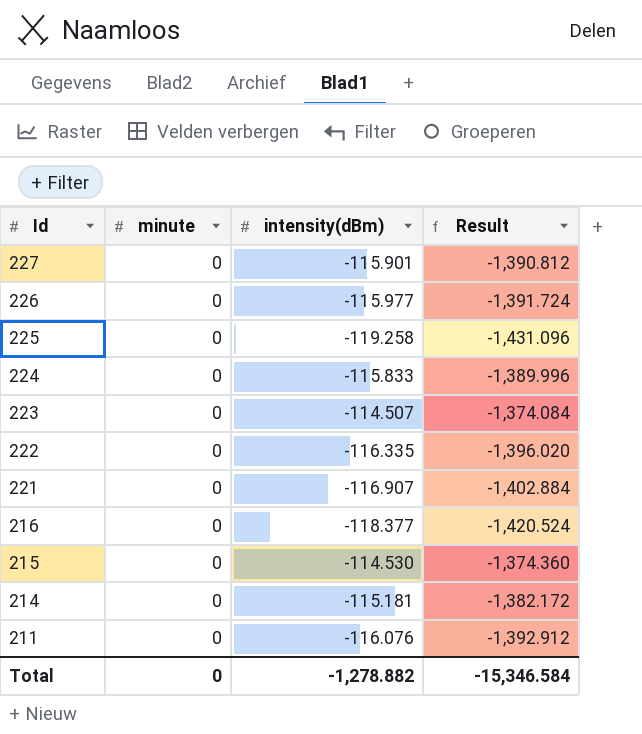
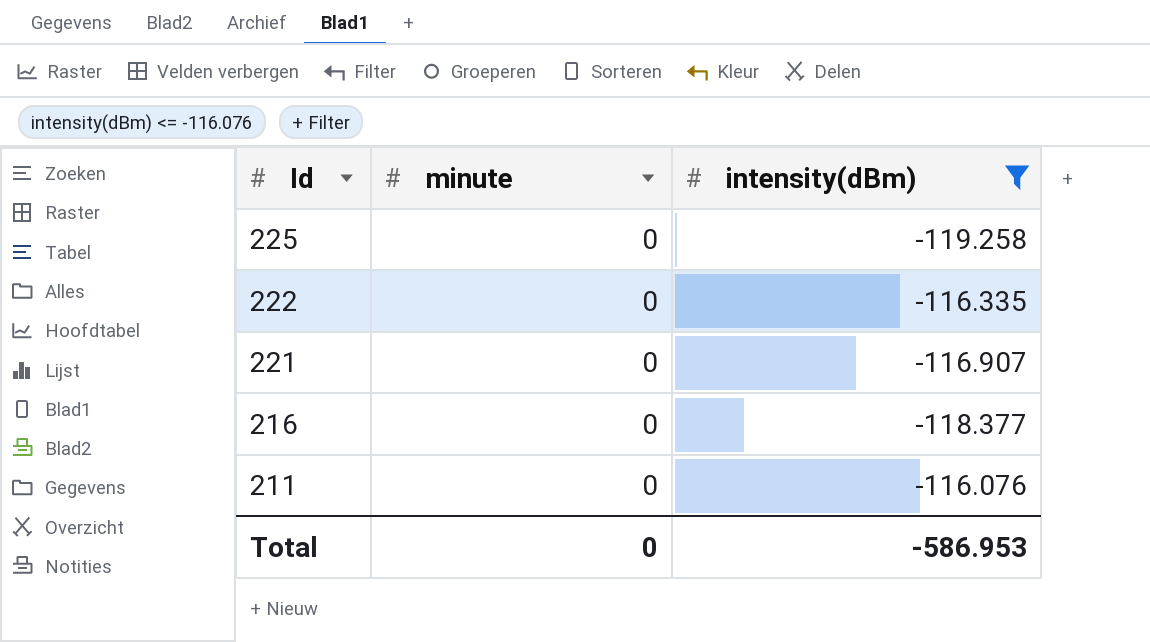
filter: none -> intensity(dBm) <= -116.076
column Result | formula: [intensity(dBm)] * 12 -> none
Total | intensity(dBm): -1,278.882 -> -586.953

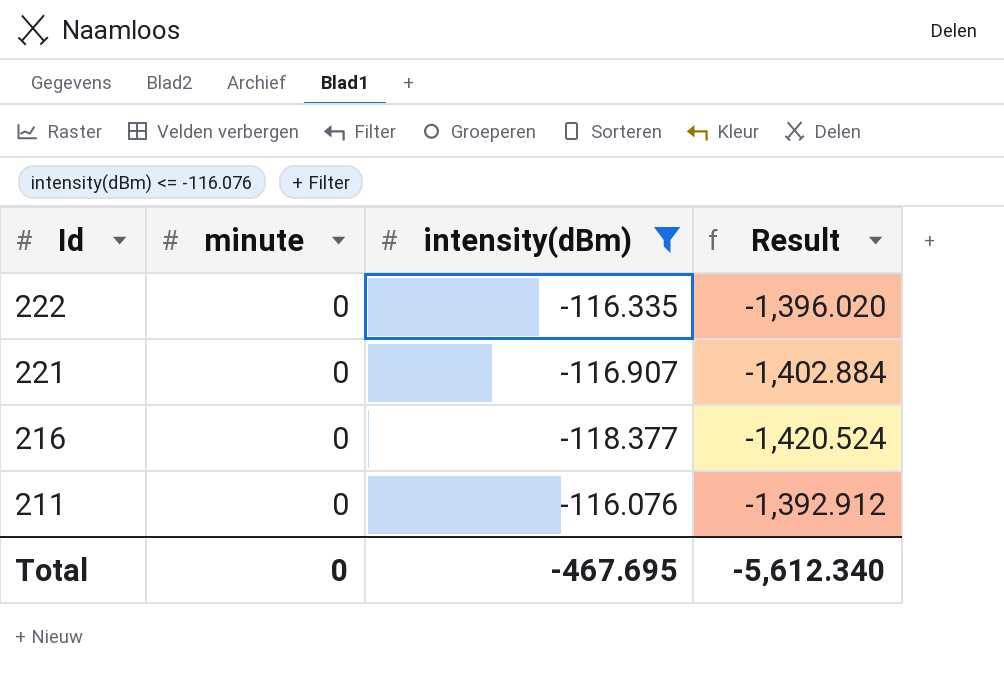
column Result | formula: none -> [intensity(dBm)] * 12
row 225: 0 | -119.258 -> none
Total | intensity(dBm): -586.953 -> -467.695

